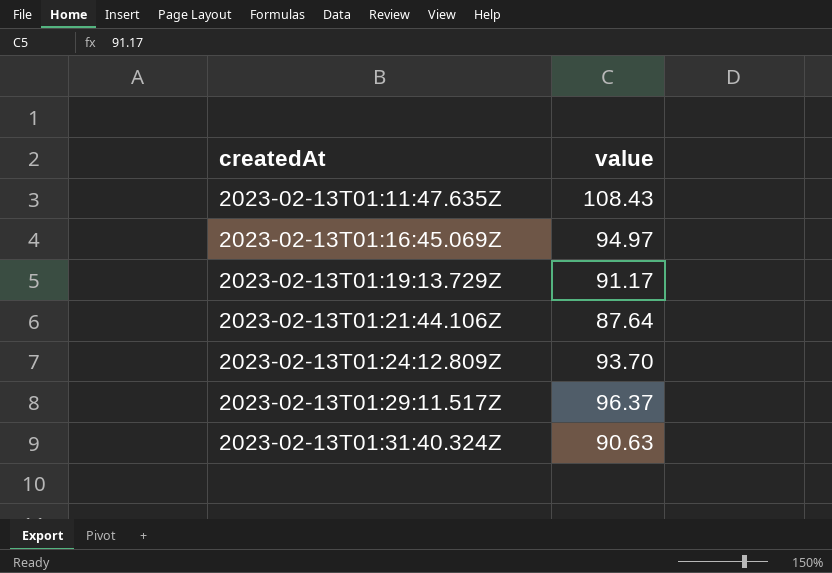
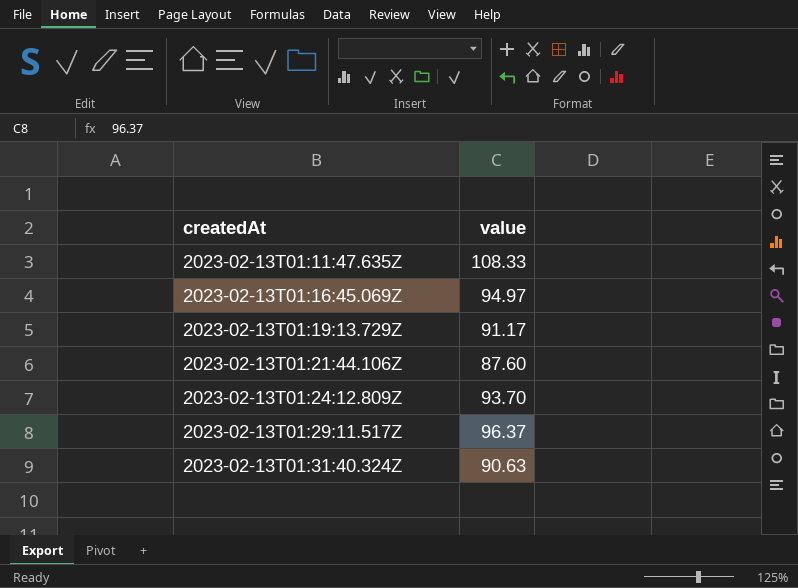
2023-02-13T01:11:47.635Z | value: 108.43 -> 108.33
2023-02-13T01:21:44.106Z | value: 87.64 -> 87.60

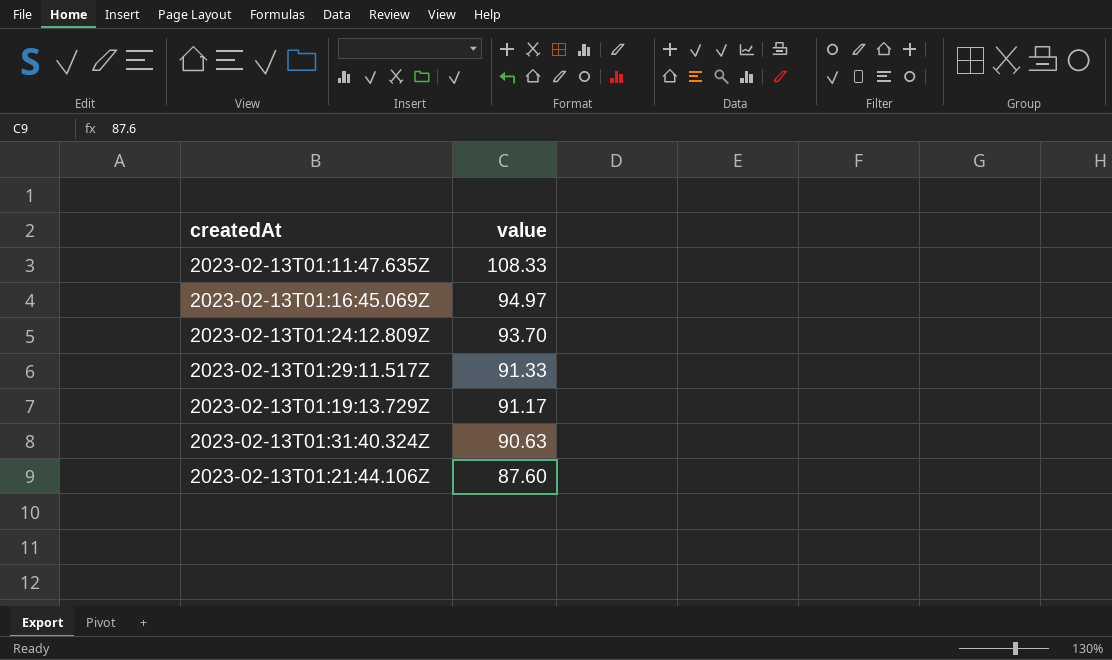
row order: createdAt ascending -> value descending
2023-02-13T01:29:11.517Z | value: 96.37 -> 91.33

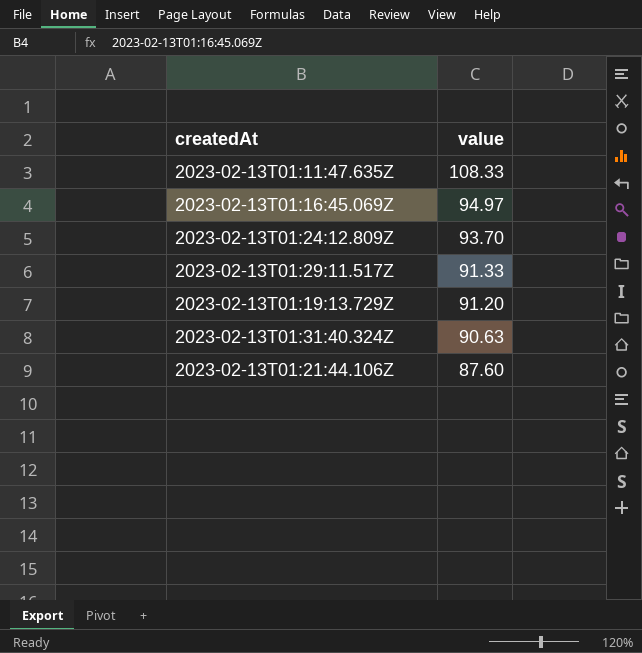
2023-02-13T01:19:13.729Z | value: 91.17 -> 91.20

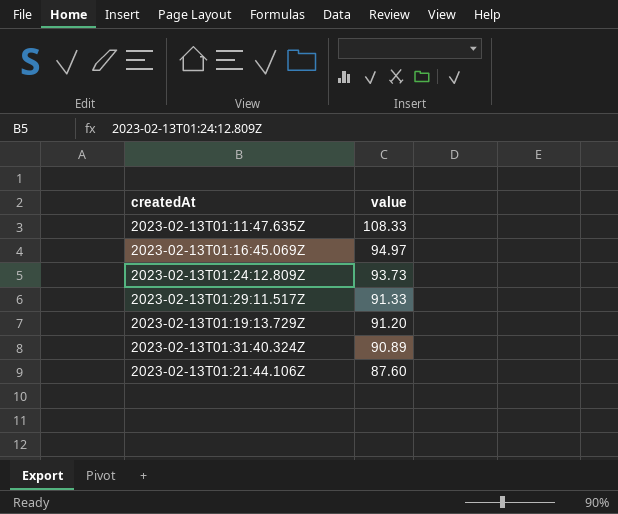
2023-02-13T01:24:12.809Z | value: 93.70 -> 93.73
2023-02-13T01:31:40.324Z | value: 90.63 -> 90.89

